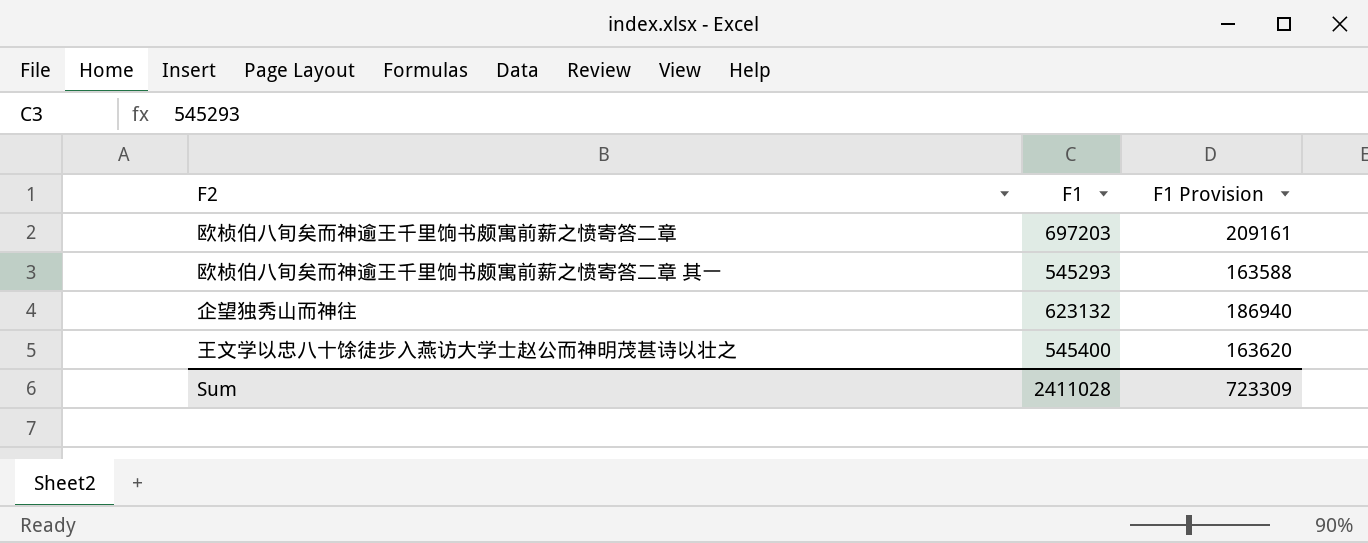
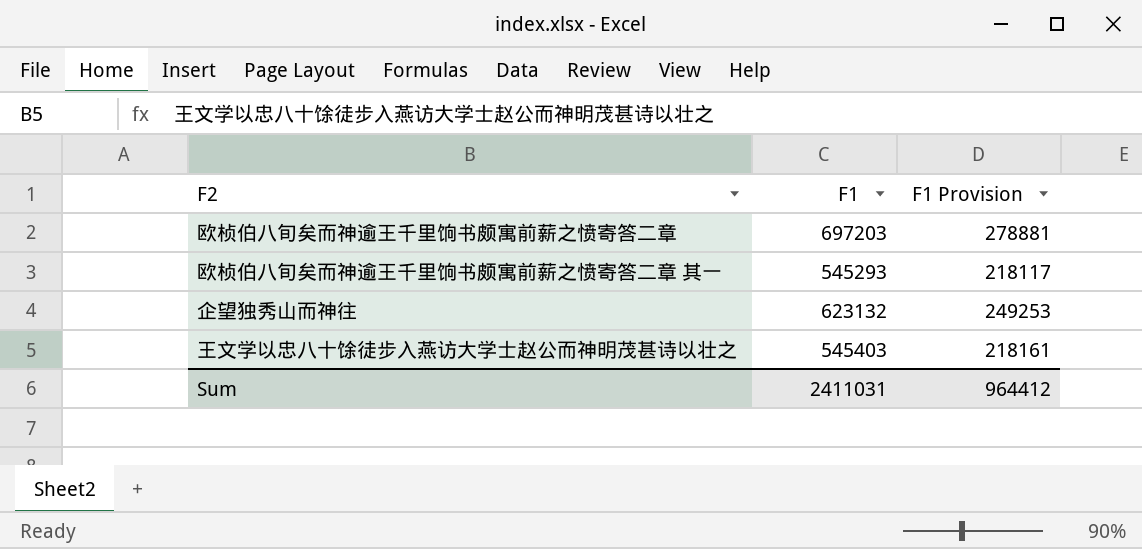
column F1 Provision | formula: [F1] * 0.3 -> [F1] * 0.4
王文学以忠八十馀徒步入燕访大学士赵公而神明茂甚诗以壮之 | F1: 545400 -> 545403
Sum | F1: 2411028 -> 2411031
Sum | F1 Provision: 723309 -> 964412

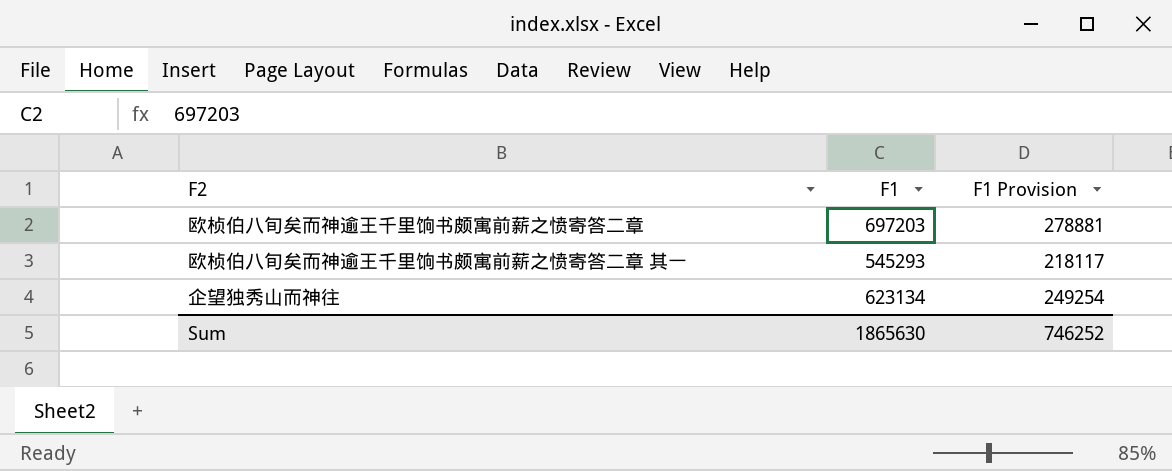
row 王文学以忠八十馀徒步入燕访大学士赵公而神明茂甚诗以壮之: 545403 | 218161 -> none
企望独秀山而神往 | F1: 623132 -> 623134
企望独秀山而神往 | F1 Provision: 249253 -> 249254
Sum | F1: 2411031 -> 1865630
Sum | F1 Provision: 964412 -> 746252

